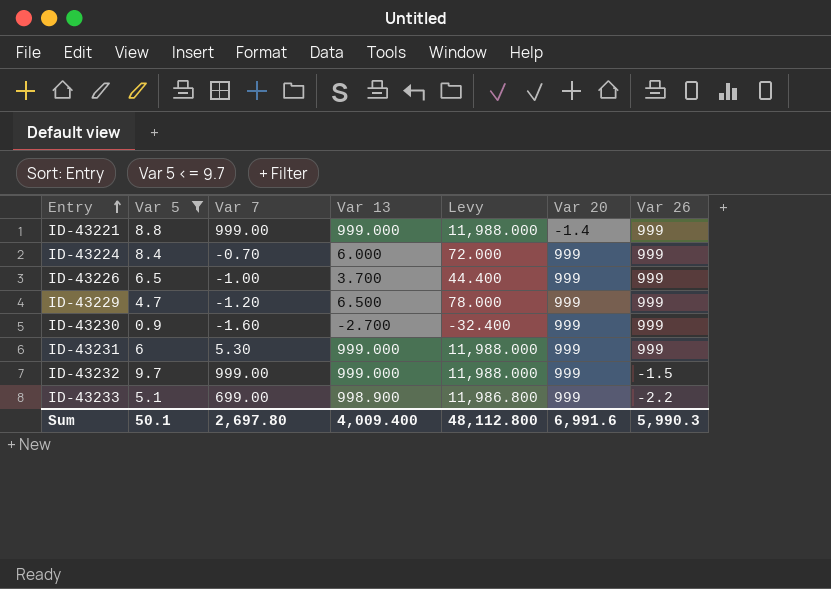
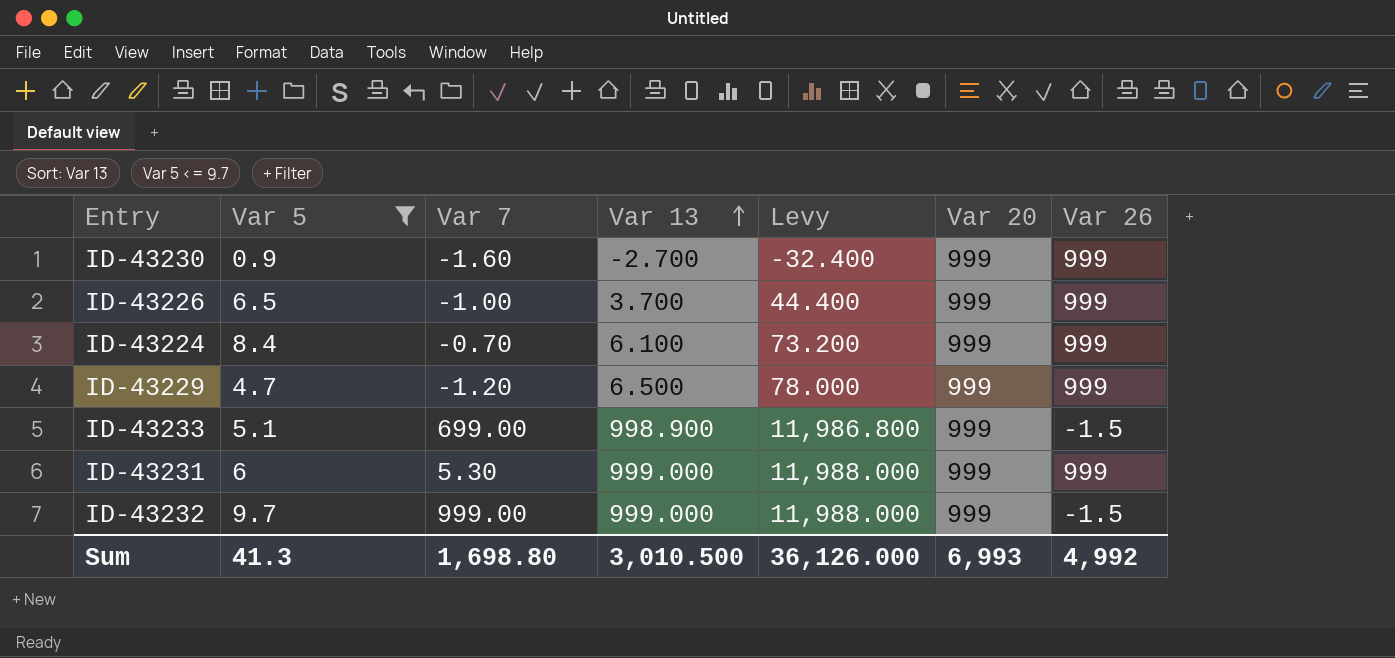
row order: Entry ascending -> Var 13 ascending
row ID-43221: 8.8 | 999.00 | 999.000 | 11,988.000 | -1.4 | 999 -> none
ID-43224 | Var 13: 6.000 -> 6.100
ID-43224 | Levy: 72.000 -> 73.200
ID-43233 | Var 26: -2.2 -> -1.5
Sum | Var 5: 50.1 -> 41.3
Sum | Var 7: 2,697.80 -> 1,698.80
Sum | Var 13: 4,009.400 -> 3,010.500
Sum | Levy: 48,112.800 -> 36,126.000
Sum | Var 20: 6,991.6 -> 6,993
Sum | Var 26: 5,990.3 -> 4,992

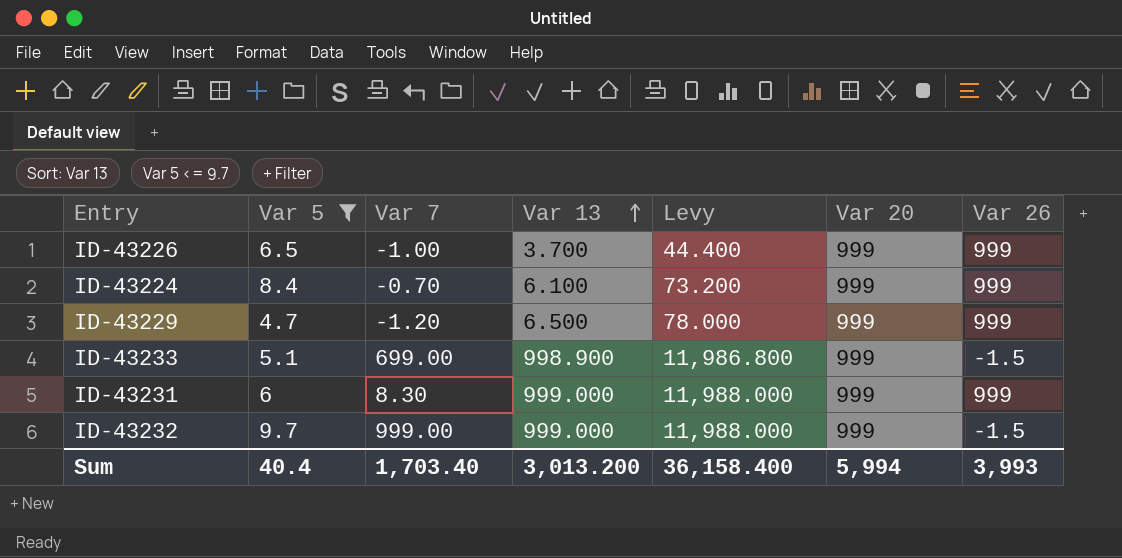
row ID-43230: 0.9 | -1.60 | -2.700 | -32.400 | 999 | 999 -> none
ID-43231 | Var 7: 5.30 -> 8.30
Sum | Var 5: 41.3 -> 40.4
Sum | Var 7: 1,698.80 -> 1,703.40
Sum | Var 13: 3,010.500 -> 3,013.200
Sum | Levy: 36,126.000 -> 36,158.400
Sum | Var 20: 6,993 -> 5,994
Sum | Var 26: 4,992 -> 3,993

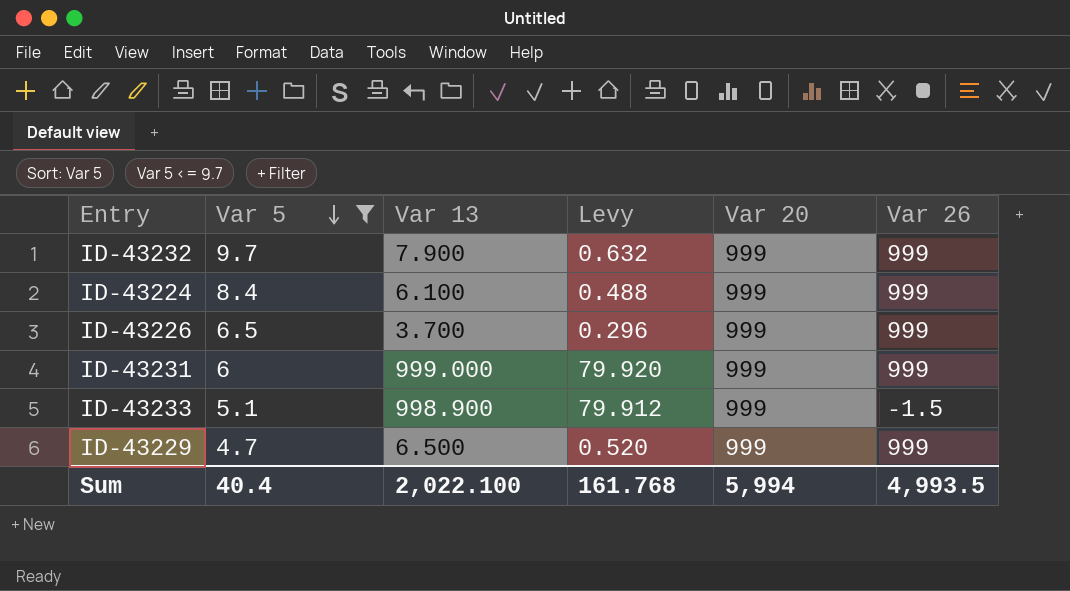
row order: Var 13 ascending -> Var 5 descending
column Var 7 | position: 3 -> none
column Levy | formula: [Var 13] * 12 -> [Var 13] * 0.08
ID-43232 | Var 13: 999.000 -> 7.900
ID-43232 | Var 26: -1.5 -> 999
Sum | Var 13: 3,013.200 -> 2,022.100
Sum | Levy: 36,158.400 -> 161.768
Sum | Var 26: 3,993 -> 4,993.5

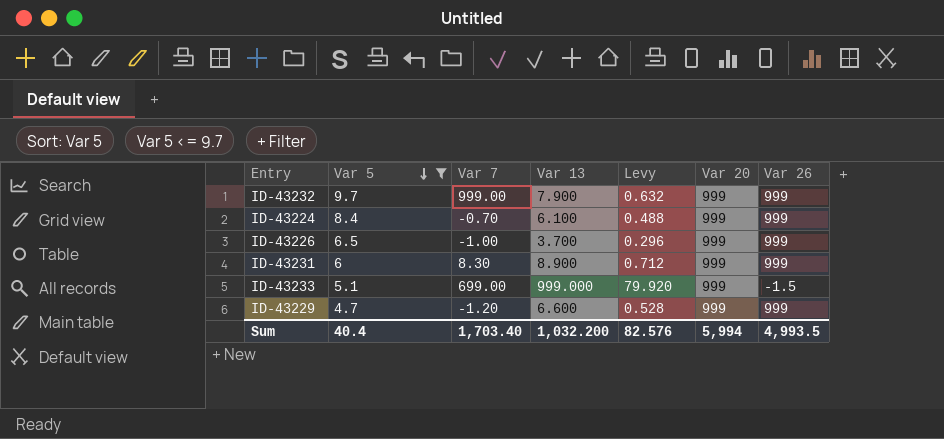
column Var 7 | position: none -> 3
ID-43231 | Var 13: 999.000 -> 8.900
ID-43231 | Levy: 79.920 -> 0.712
ID-43233 | Var 13: 998.900 -> 999.000
ID-43233 | Levy: 79.912 -> 79.920
ID-43229 | Var 13: 6.500 -> 6.600
ID-43229 | Levy: 0.520 -> 0.528
Sum | Var 13: 2,022.100 -> 1,032.200
Sum | Levy: 161.768 -> 82.576

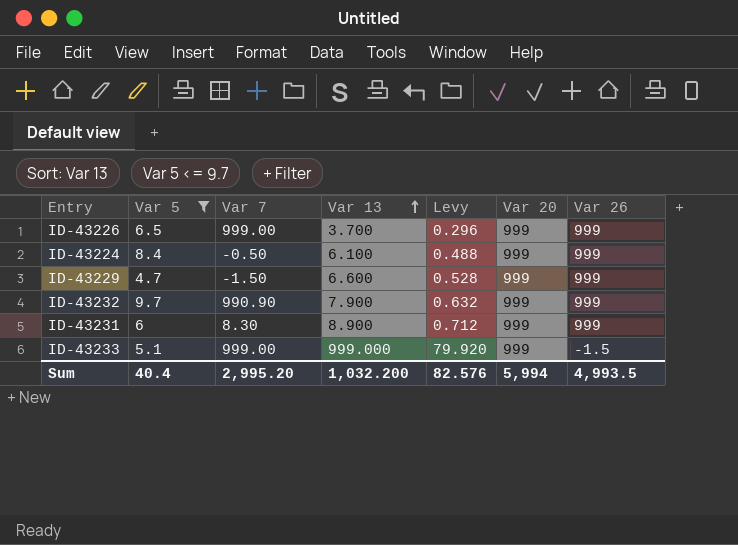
row order: Var 5 descending -> Var 13 ascending
ID-43226 | Var 7: -1.00 -> 999.00
ID-43224 | Var 7: -0.70 -> -0.50
ID-43229 | Var 7: -1.20 -> -1.50
ID-43232 | Var 7: 999.00 -> 990.90
ID-43233 | Var 7: 699.00 -> 999.00
Sum | Var 7: 1,703.40 -> 2,995.20

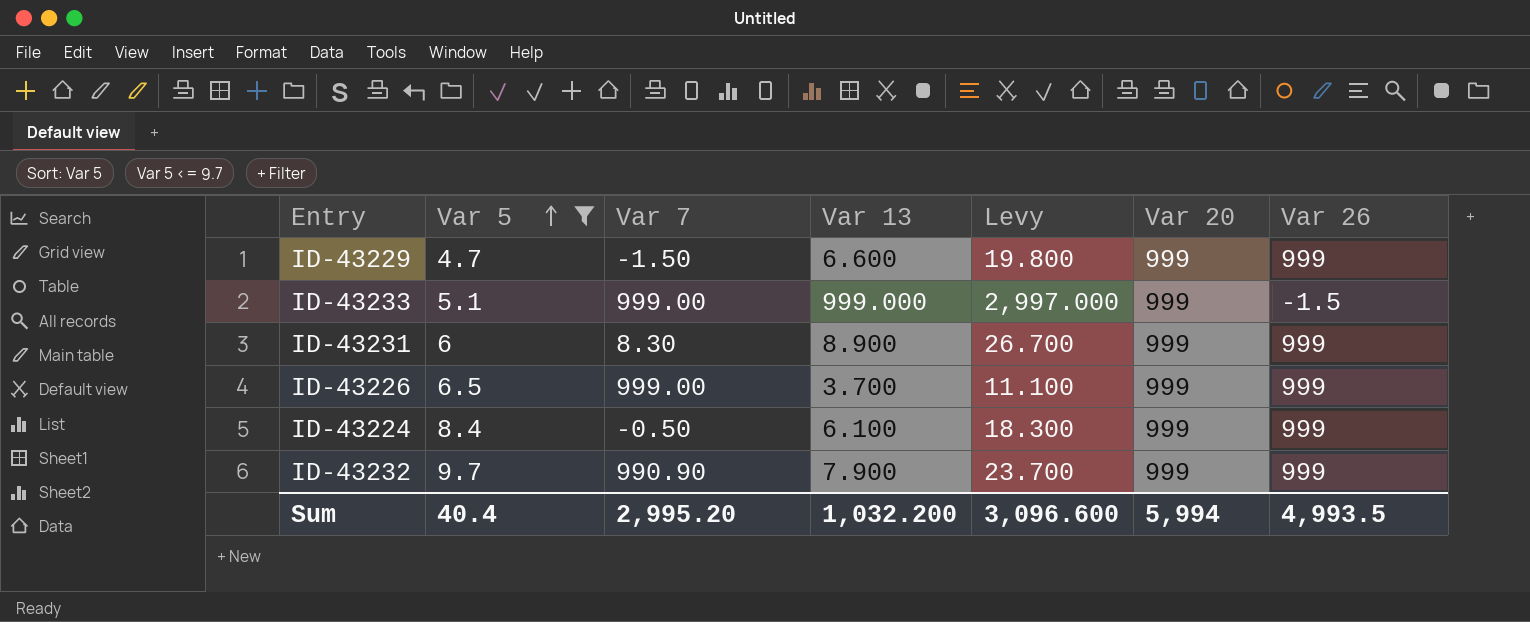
row order: Var 13 ascending -> Var 5 ascending
column Levy | formula: [Var 13] * 0.08 -> [Var 13] * 3
Sum | Levy: 82.576 -> 3,096.600

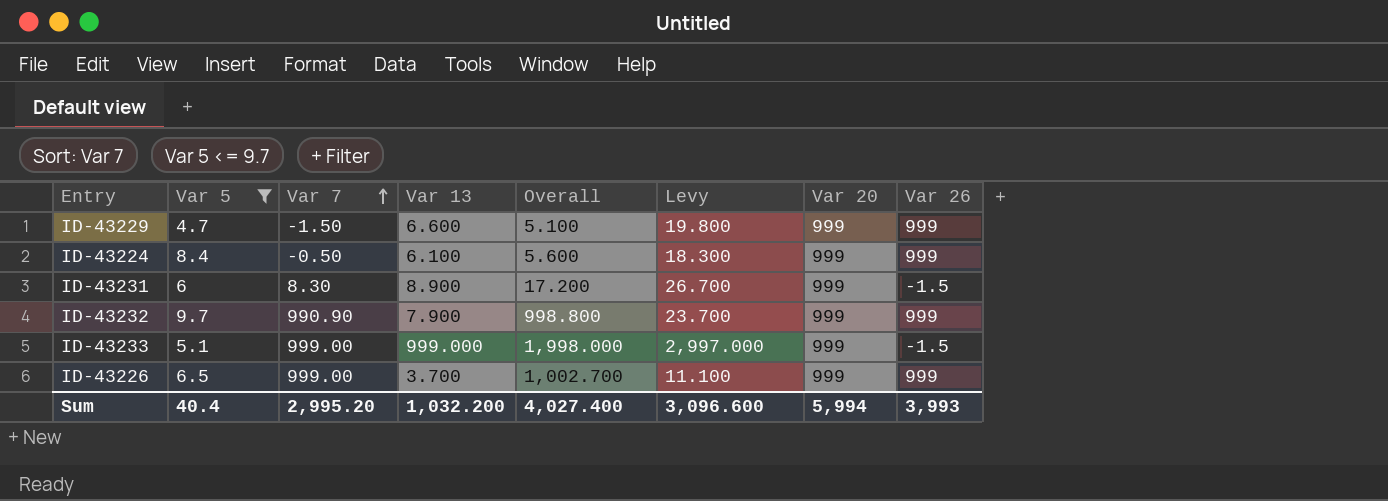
row order: Var 5 ascending -> Var 7 ascending
column Overall | formula: none -> [Var 7] + [Var 13]
ID-43231 | Var 26: 999 -> -1.5
Sum | Var 26: 4,993.5 -> 3,993

